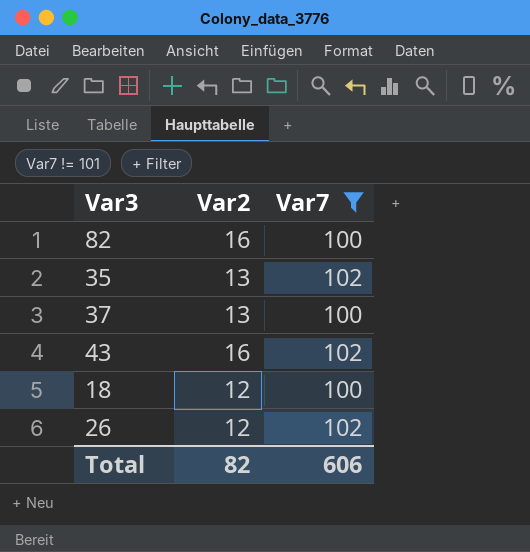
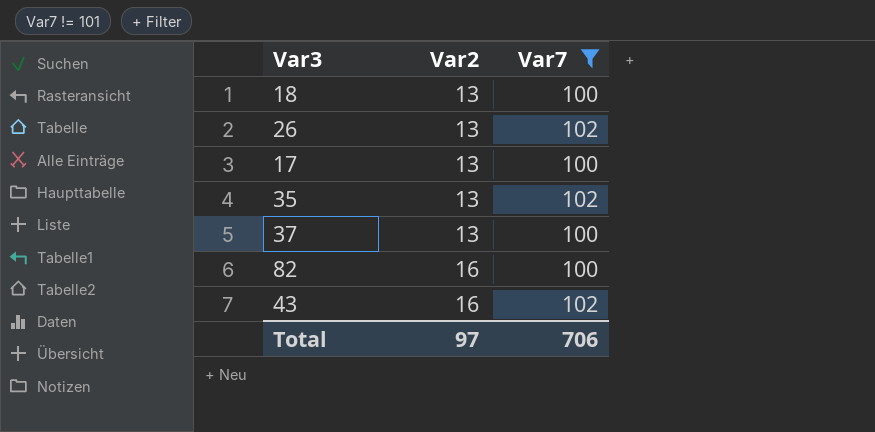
row order: none -> Var2 ascending
18 | Var2: 12 -> 13
26 | Var2: 12 -> 13
row 17: none -> 13 | 100
Total | Var2: 82 -> 97
Total | Var7: 606 -> 706

